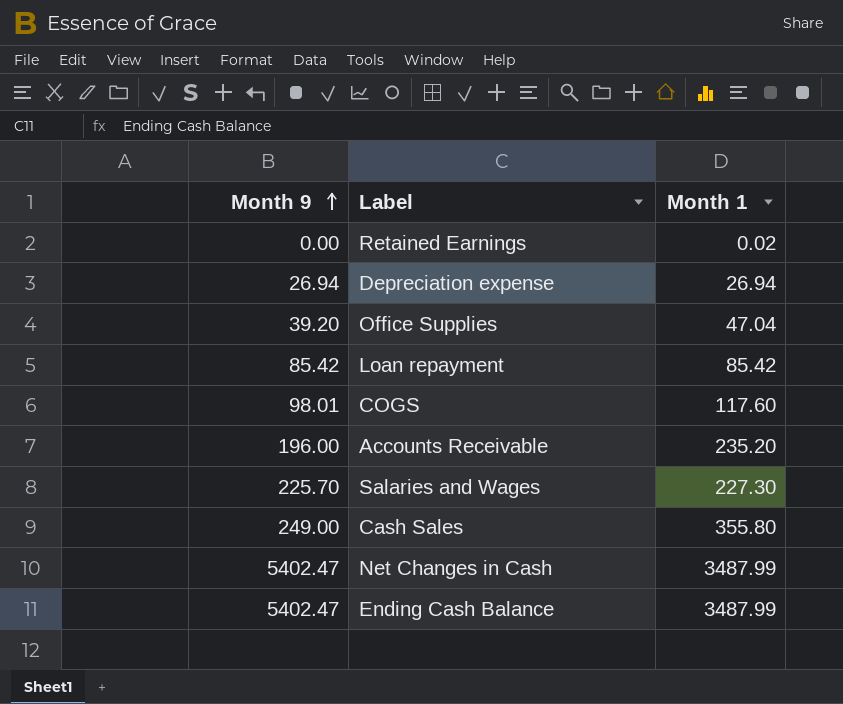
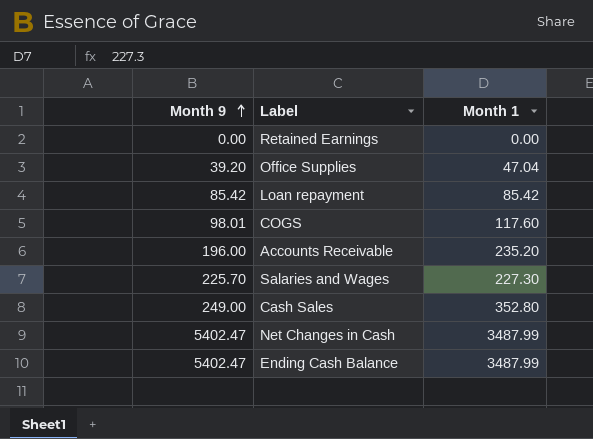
row Depreciation expense: 26.94 | 26.94 -> none
Retained Earnings | Month 1: 0.02 -> 0.00
Cash Sales | Month 1: 355.80 -> 352.80

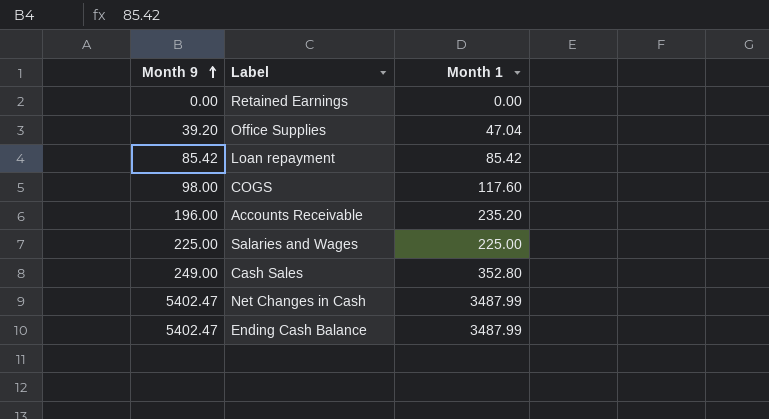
COGS | Month 9: 98.01 -> 98.00
Salaries and Wages | Month 9: 225.70 -> 225.00
Salaries and Wages | Month 1: 227.30 -> 225.00

